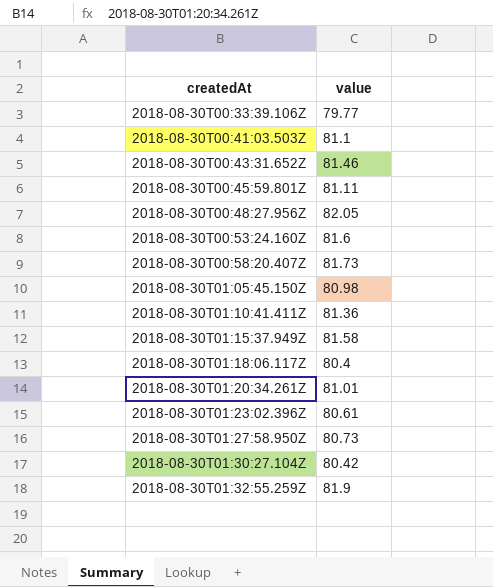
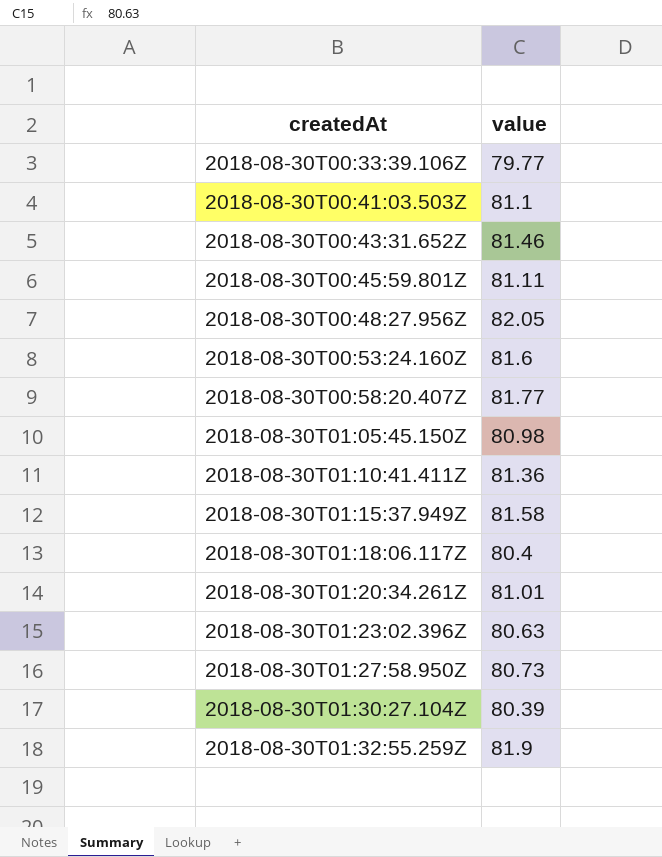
2018-08-30T00:58:20.407Z | value: 81.73 -> 81.77
2018-08-30T01:23:02.396Z | value: 80.61 -> 80.63
2018-08-30T01:30:27.104Z | value: 80.42 -> 80.39

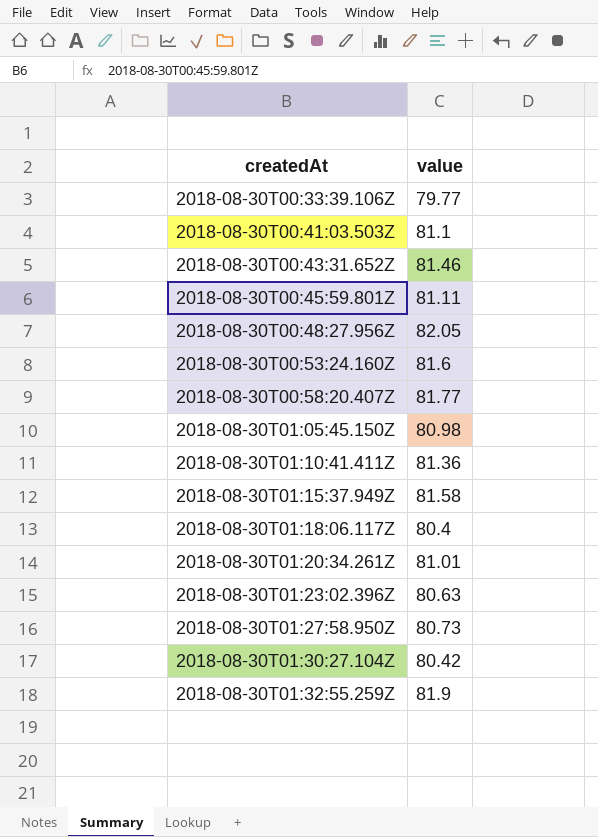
2018-08-30T01:30:27.104Z | value: 80.39 -> 80.42

